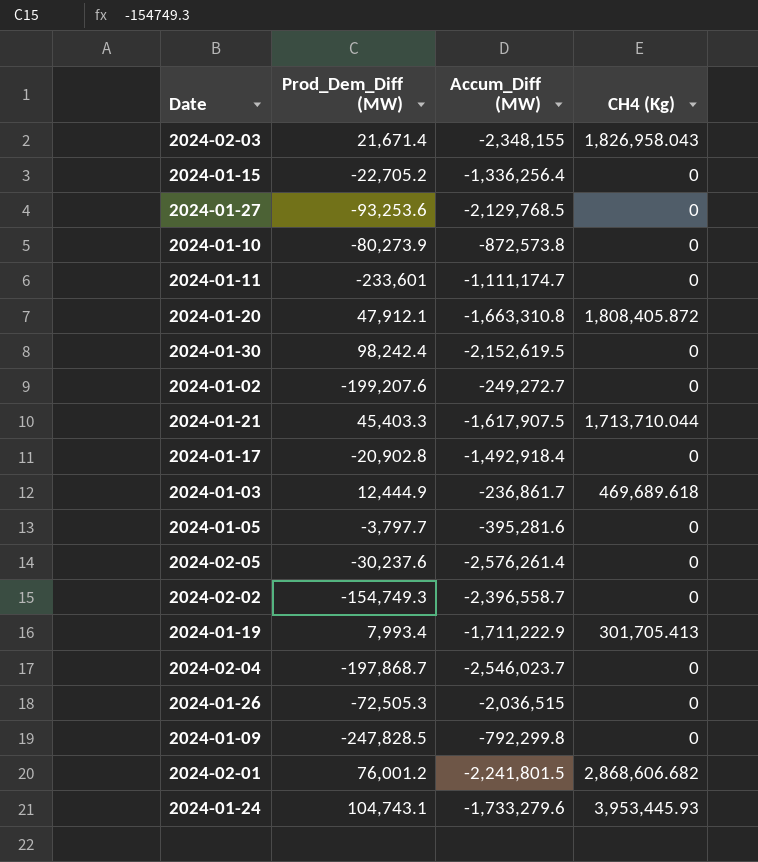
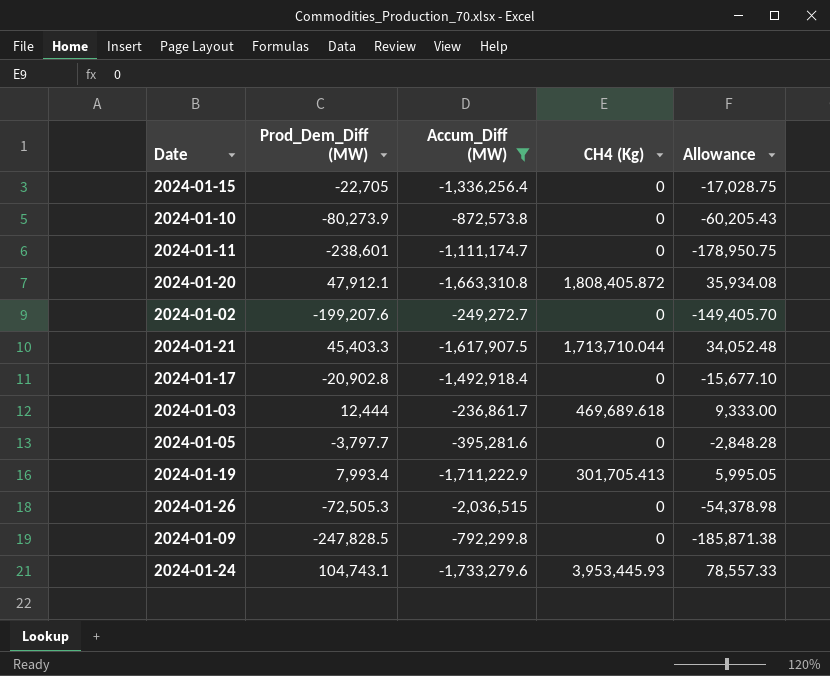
filter: none -> Accum_Diff (MW) >= -2,036,515
column Allowance | formula: none -> [Prod_Dem_Diff (MW)] * 0.75
2024-01-15 | Prod_Dem_Diff (MW): -22,705.2 -> -22,705
2024-01-11 | Prod_Dem_Diff (MW): -233,601 -> -238,601
2024-01-03 | Prod_Dem_Diff (MW): 12,444.9 -> 12,444

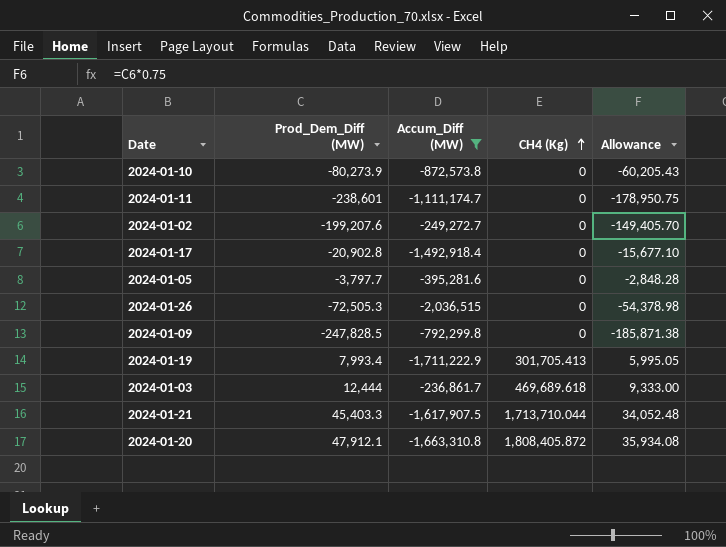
row order: none -> CH4 (Kg) ascending
row 2024-01-15: -22,705 | -1,336,256.4 | 0 | -17,028.75 -> none
row 2024-01-24: 104,743.1 | -1,733,279.6 | 3,953,445.93 | 78,557.33 -> none

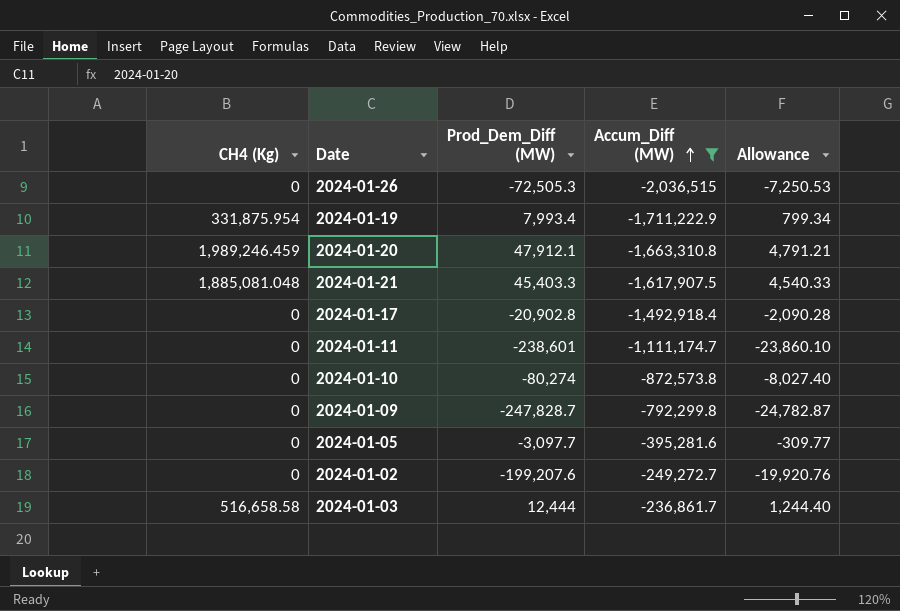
row order: CH4 (Kg) ascending -> Accum_Diff (MW) ascending
column CH4 (Kg) | position: 4 -> 1
column Allowance | formula: [Prod_Dem_Diff (MW)] * 0.75 -> [Prod_Dem_Diff (MW)] * 0.1
2024-01-19 | CH4 (Kg): 301,705.413 -> 331,875.954
2024-01-20 | CH4 (Kg): 1,808,405.872 -> 1,989,246.459
2024-01-21 | CH4 (Kg): 1,713,710.044 -> 1,885,081.048
2024-01-10 | Prod_Dem_Diff (MW): -80,273.9 -> -80,274
2024-01-09 | Prod_Dem_Diff (MW): -247,828.5 -> -247,828.7
2024-01-05 | Prod_Dem_Diff (MW): -3,797.7 -> -3,097.7
2024-01-03 | CH4 (Kg): 469,689.618 -> 516,658.58

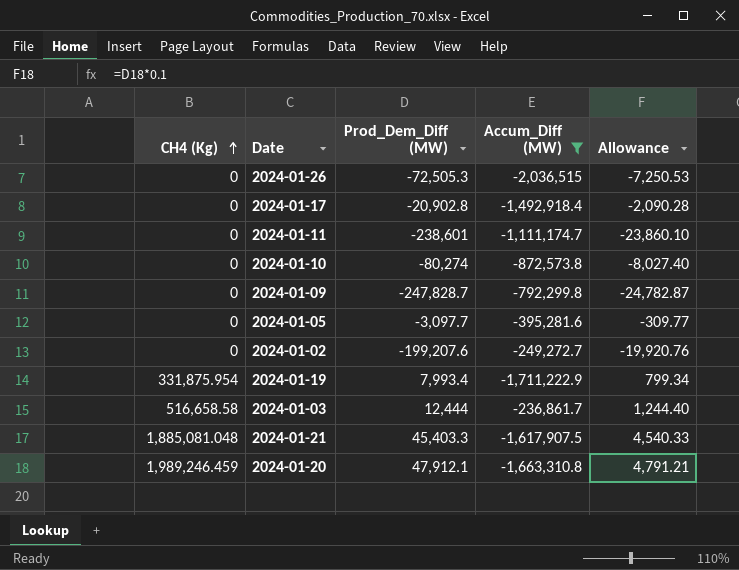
row order: Accum_Diff (MW) ascending -> CH4 (Kg) ascending

